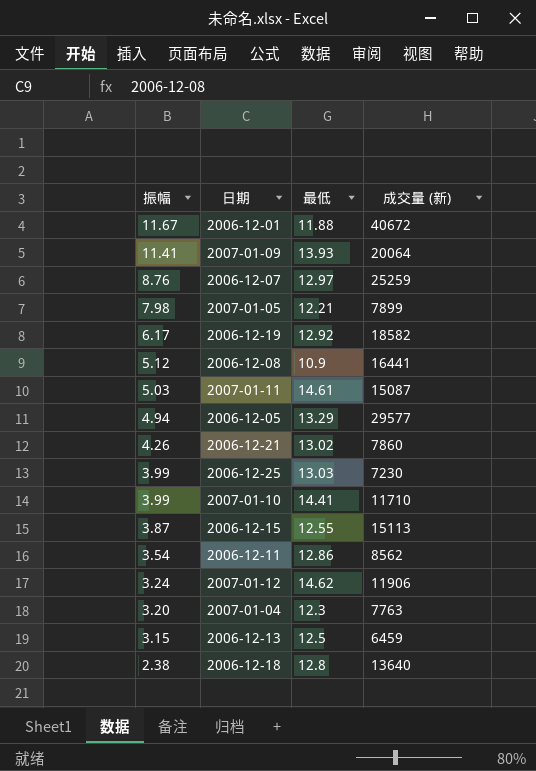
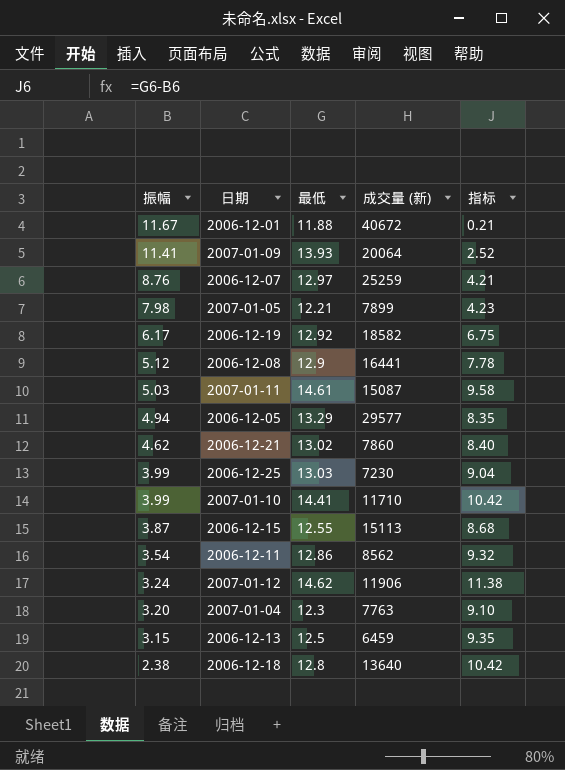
column 指标 | formula: none -> [最低] - [振幅]
2006-12-08 | 最低: 10.9 -> 12.9
2006-12-21 | 振幅: 4.26 -> 4.62

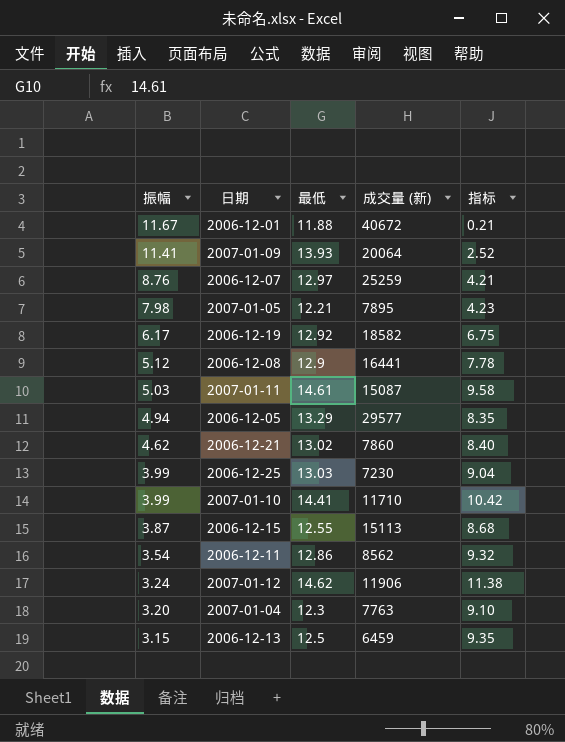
row 2006-12-18: 2.38 | 12.8 | 13640 | 10.42 -> none
2007-01-05 | 成交量 (新): 7899 -> 7895

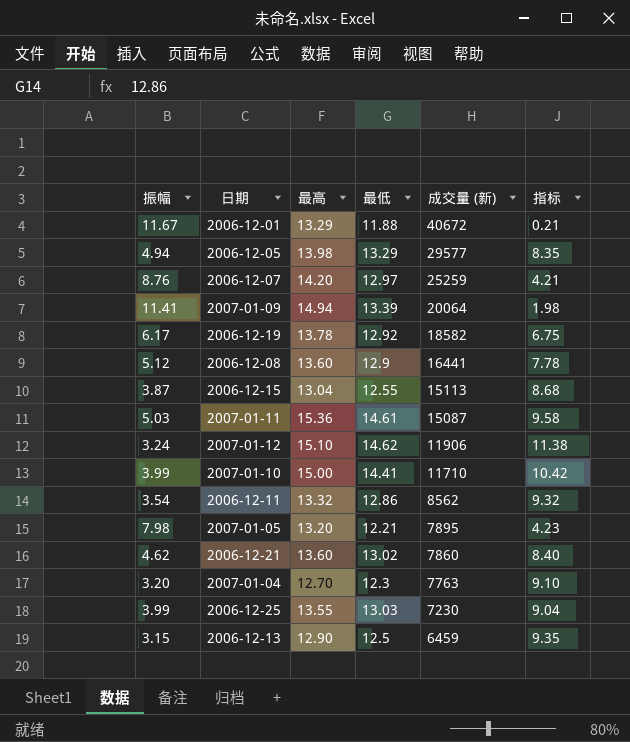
row order: 振幅 descending -> 成交量 (新) descending
column 最高 | position: none -> 3
2007-01-09 | 最低: 13.93 -> 13.39
2007-01-09 | 指标: 2.52 -> 1.98

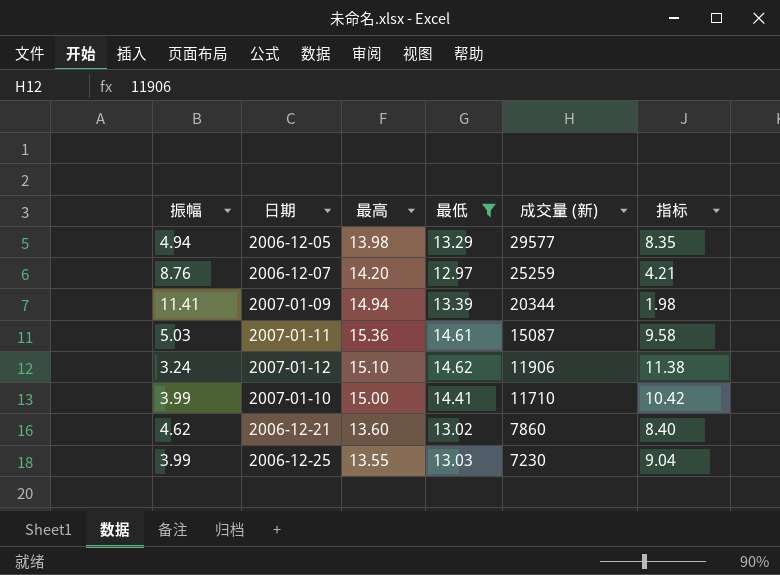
filter: none -> 最低 >= 12.97
2007-01-09 | 成交量 (新): 20064 -> 20344

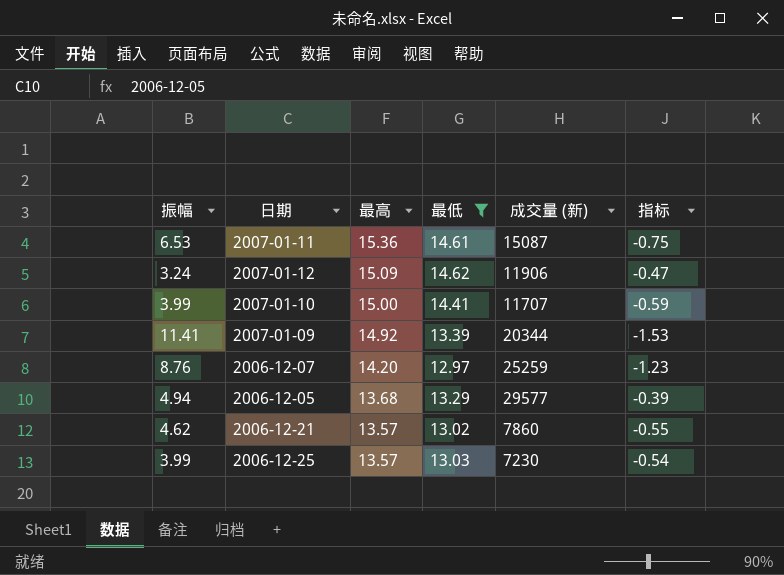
row order: 成交量 (新) descending -> 最高 descending
column 指标 | formula: [最低] - [振幅] -> [最低] - [最高]
2007-01-11 | 振幅: 5.03 -> 6.53
2007-01-12 | 最高: 15.10 -> 15.09
2007-01-10 | 成交量 (新): 11710 -> 11707
2007-01-09 | 最高: 14.94 -> 14.92
2006-12-05 | 最高: 13.98 -> 13.68
2006-12-21 | 最高: 13.60 -> 13.57
2006-12-25 | 最高: 13.55 -> 13.57

